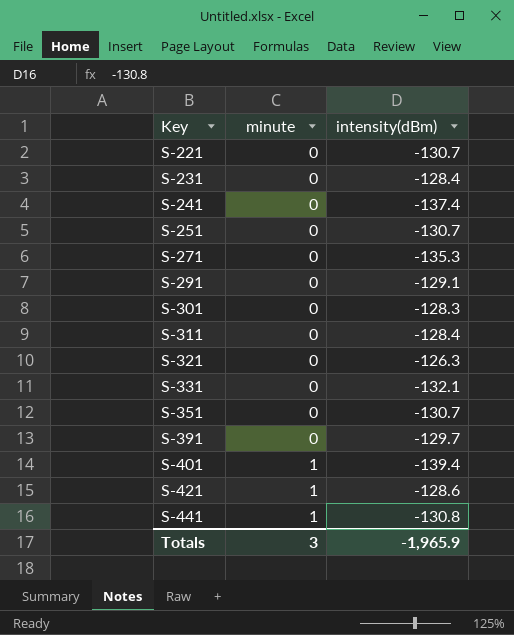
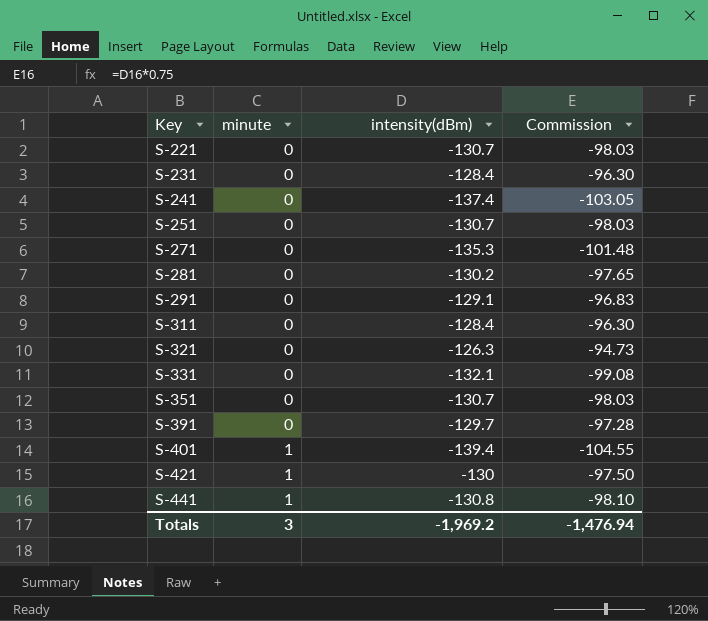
column Commission | formula: none -> [intensity(dBm)] * 0.75
row S-301: 0 | -128.3 -> none
row S-281: none -> 0 | -130.2 | -97.65
S-421 | intensity(dBm): -128.6 -> -130
Totals | intensity(dBm): -1,965.9 -> -1,969.2

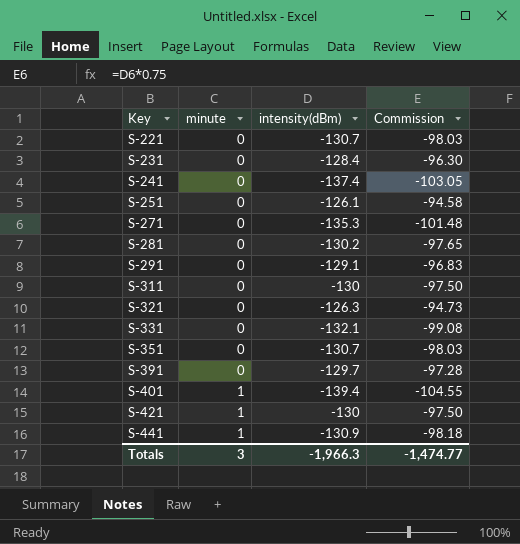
S-251 | intensity(dBm): -130.7 -> -126.1
S-251 | Commission: -98.03 -> -94.58
S-311 | intensity(dBm): -128.4 -> -130
S-311 | Commission: -96.30 -> -97.50
S-441 | intensity(dBm): -130.8 -> -130.9
S-441 | Commission: -98.10 -> -98.18
Totals | intensity(dBm): -1,969.2 -> -1,966.3
Totals | Commission: -1,476.94 -> -1,474.77

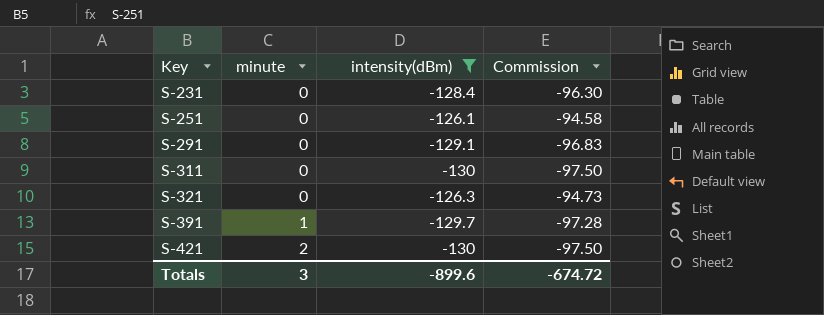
filter: none -> intensity(dBm) >= -130
S-391 | minute: 0 -> 1
S-421 | minute: 1 -> 2
Totals | intensity(dBm): -1,966.3 -> -899.6
Totals | Commission: -1,474.77 -> -674.72

